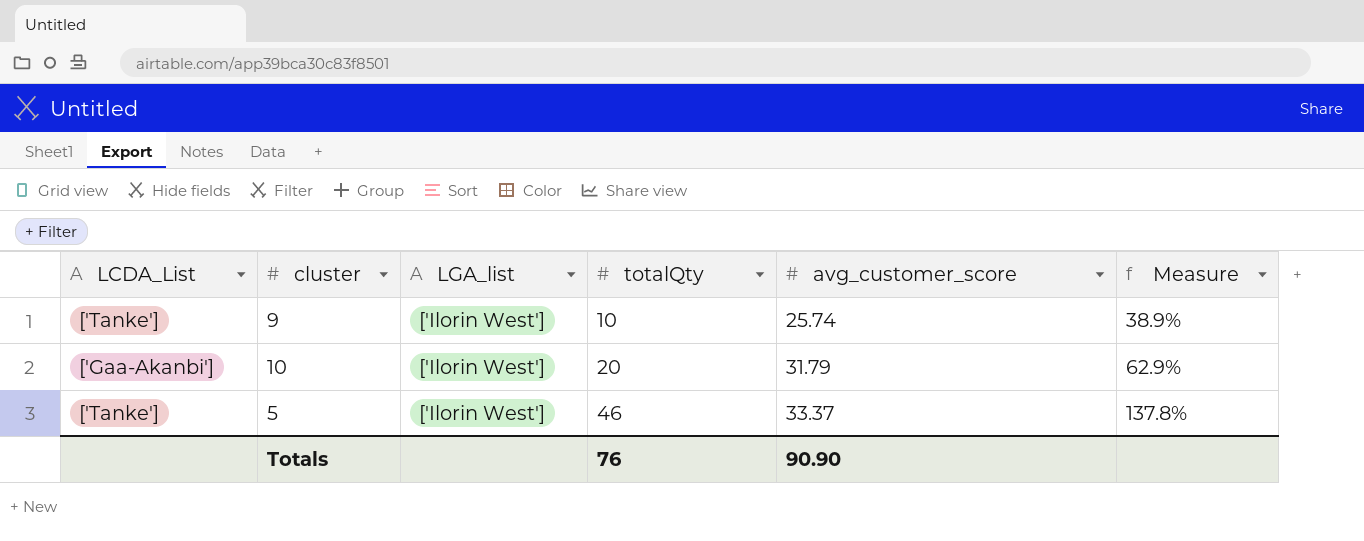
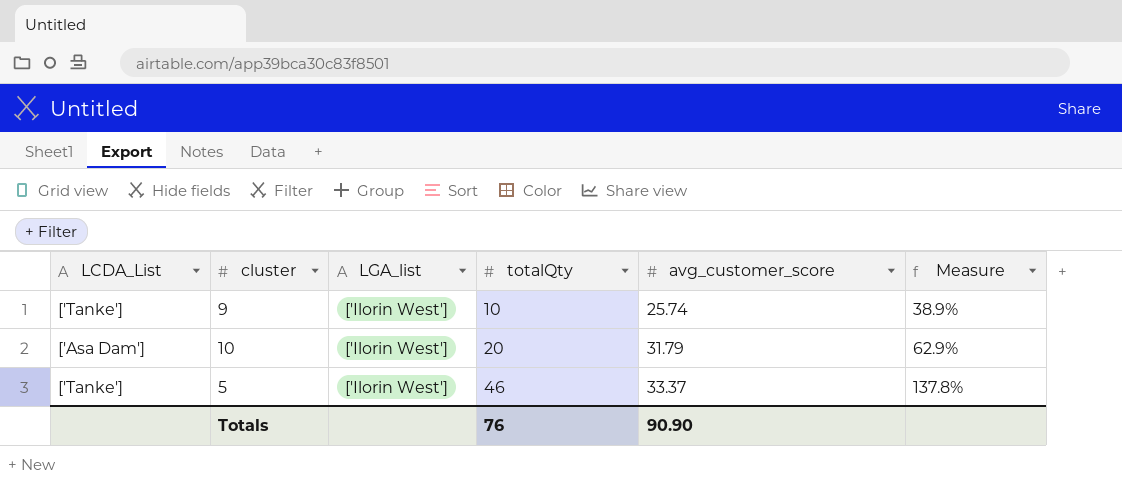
10 | LCDA_List: ['Gaa-Akanbi'] -> ['Asa Dam']

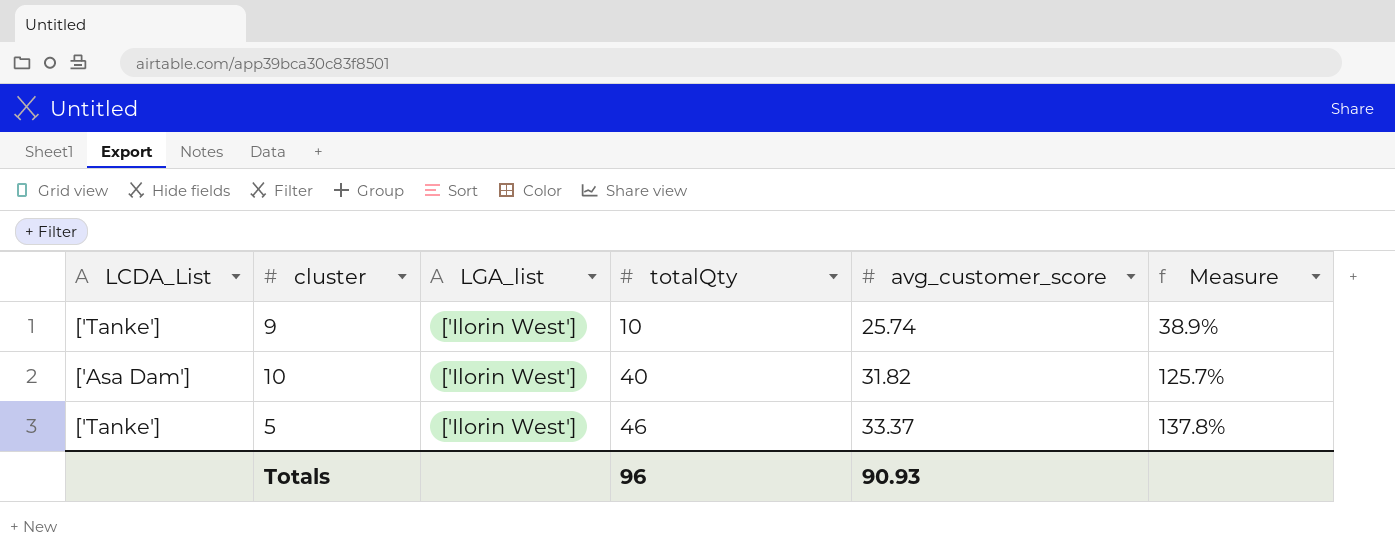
10 | totalQty: 20 -> 40
10 | avg_customer_score: 31.79 -> 31.82
10 | Measure: 62.9% -> 125.7%
Totals | totalQty: 76 -> 96
Totals | avg_customer_score: 90.90 -> 90.93

